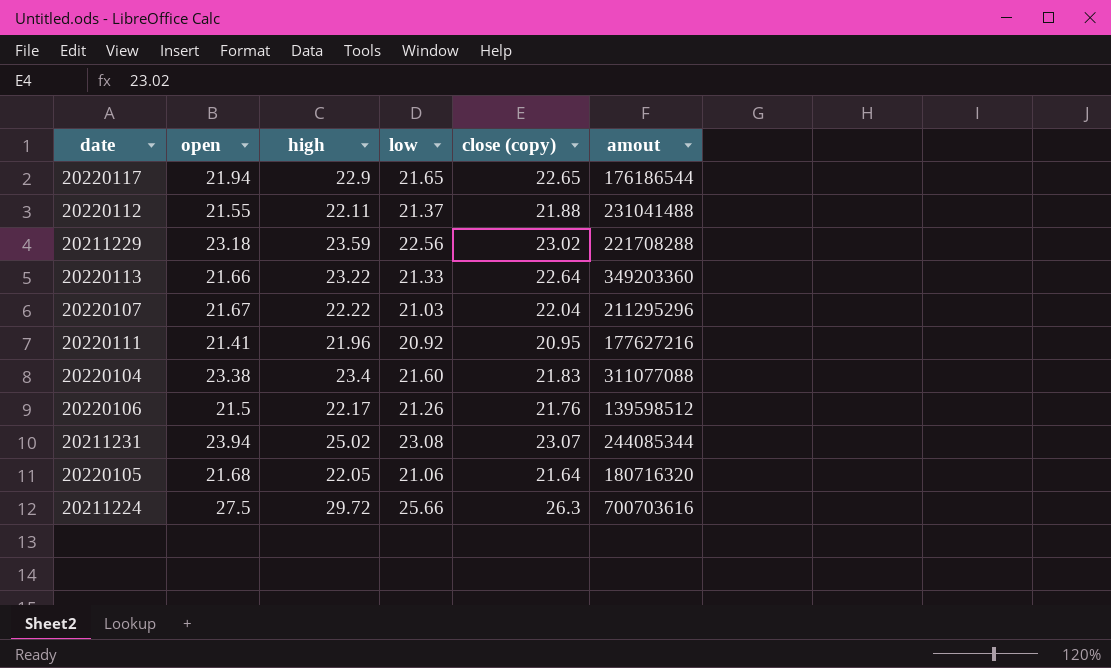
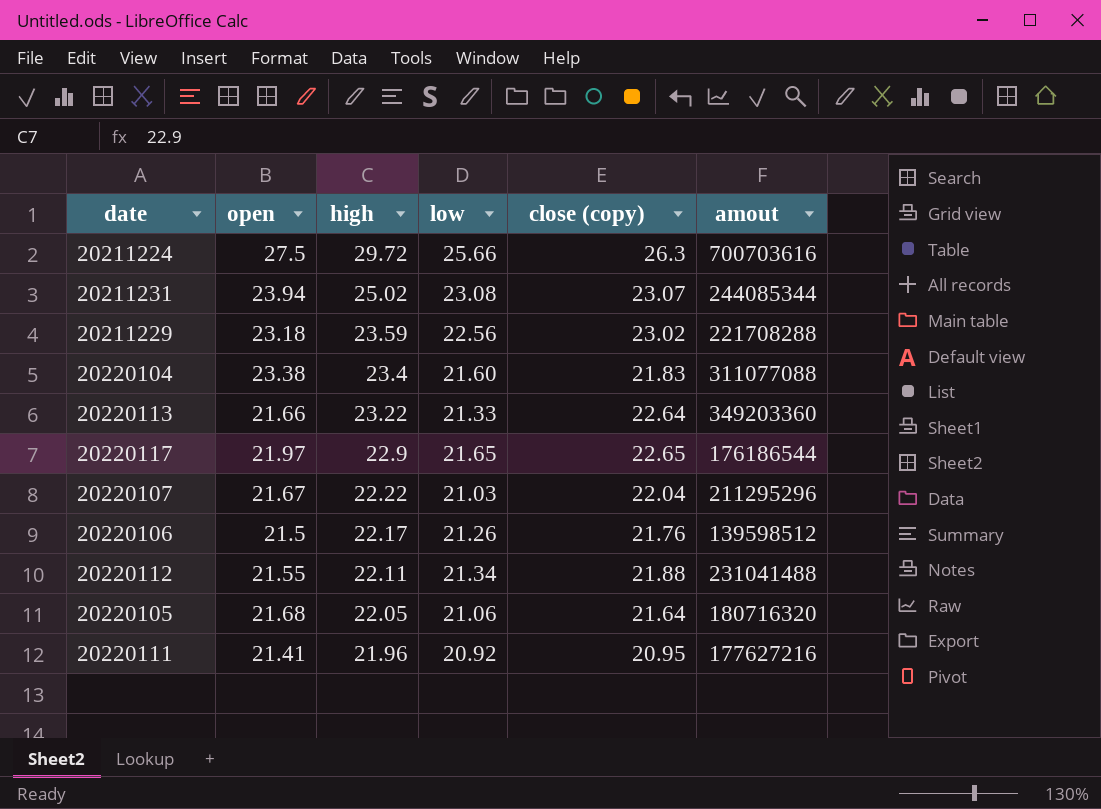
row order: none -> high descending
20220117 | open: 21.94 -> 21.97
20220112 | low: 21.37 -> 21.34

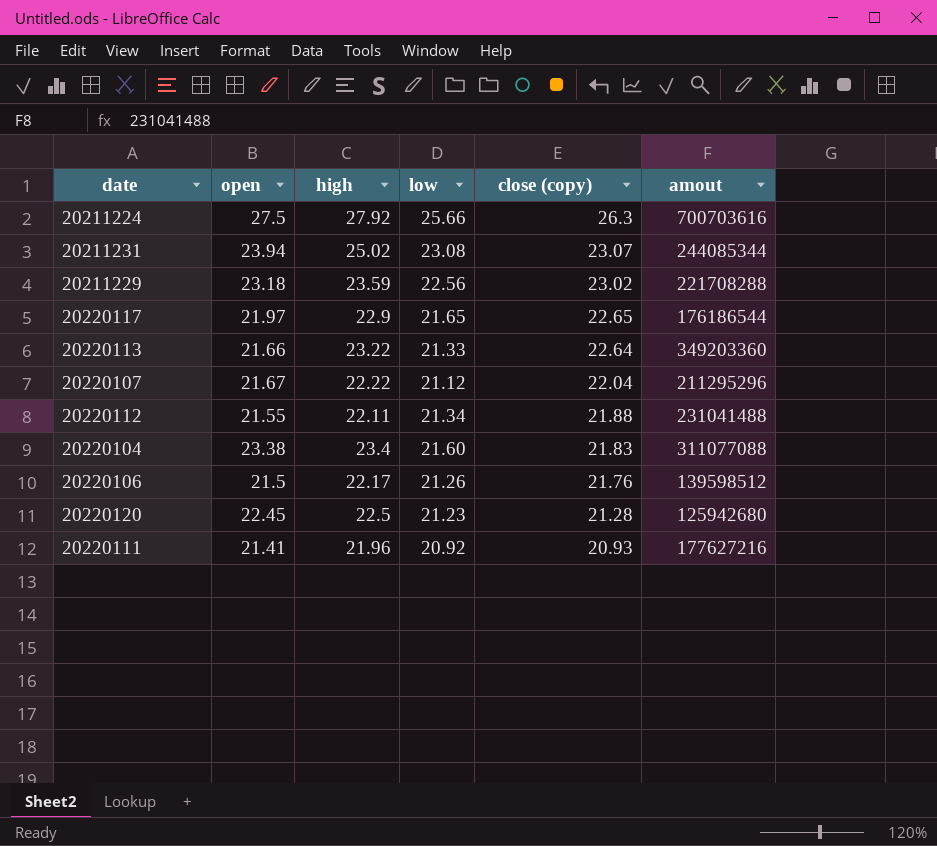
row order: high descending -> close (copy) descending
row 20220105: 21.68 | 22.05 | 21.06 | 21.64 | 180716320 -> none
20211224 | high: 29.72 -> 27.92
20220107 | low: 21.03 -> 21.12
row 20220120: none -> 22.45 | 22.5 | 21.23 | 21.28 | 125942680
20220111 | close (copy): 20.95 -> 20.93

